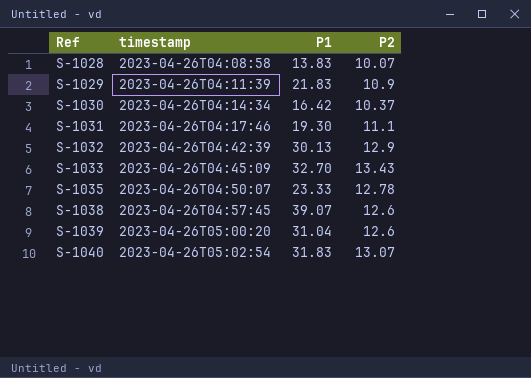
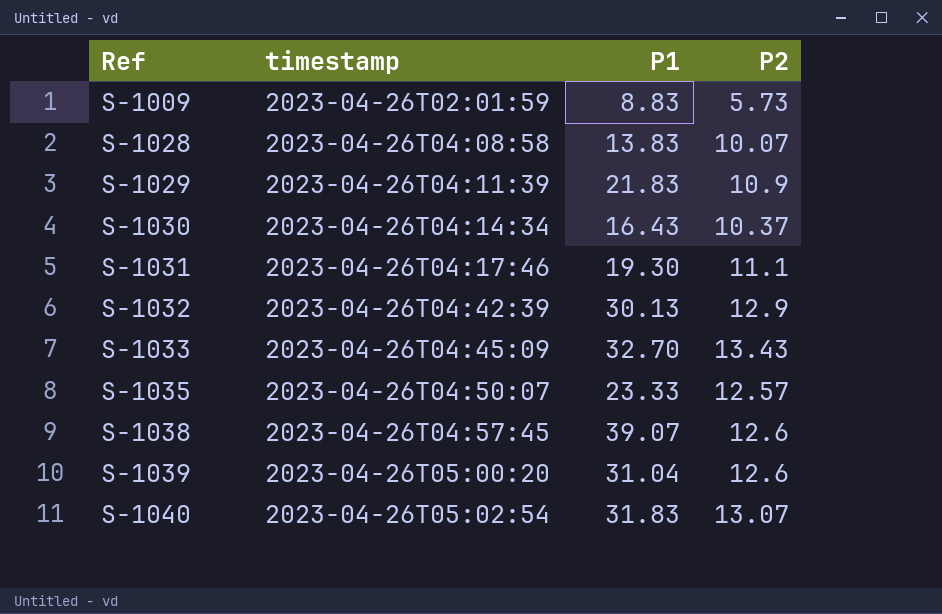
row S-1009: none -> 2023-04-26T02:01:59 | 8.83 | 5.73
S-1030 | P1: 16.42 -> 16.43
S-1035 | P2: 12.78 -> 12.57

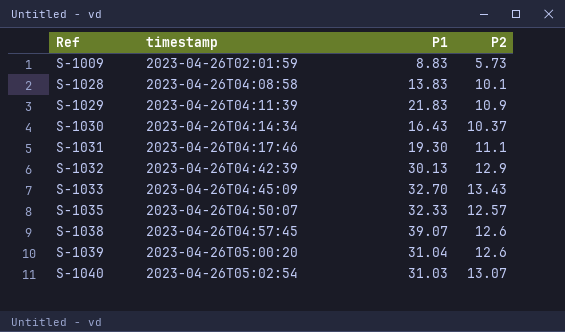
S-1028 | P2: 10.07 -> 10.1
S-1035 | P1: 23.33 -> 32.33
S-1040 | P1: 31.83 -> 31.03

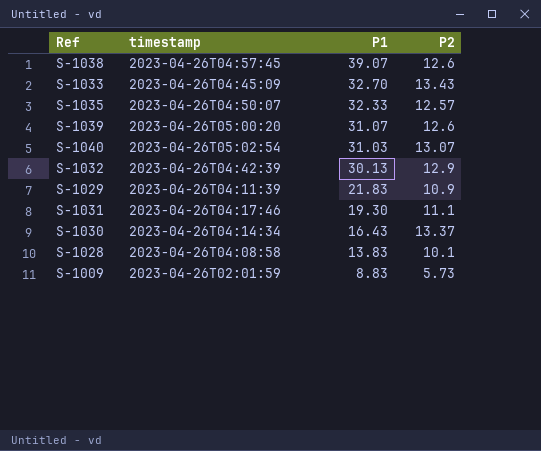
row order: Ref ascending -> P1 descending
S-1039 | P1: 31.04 -> 31.07
S-1030 | P2: 10.37 -> 13.37

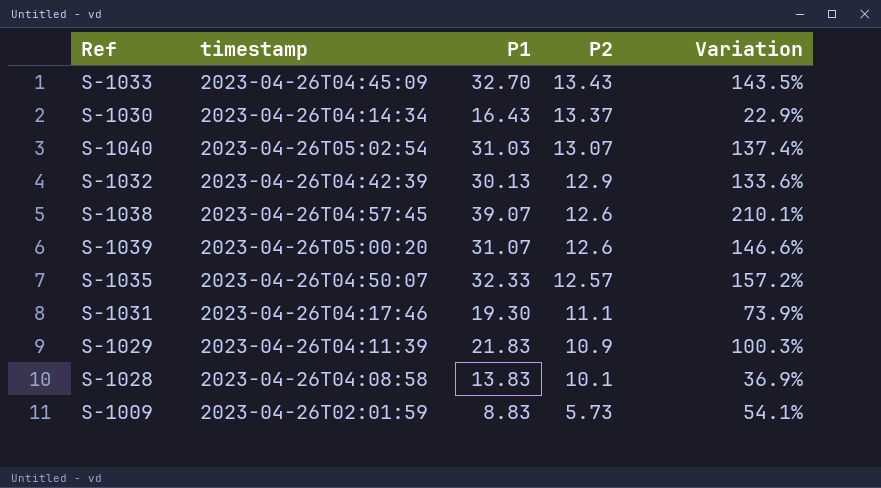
row order: P1 descending -> P2 descending
column Variation | formula: none -> ([P1] - [P2]) / [P2]

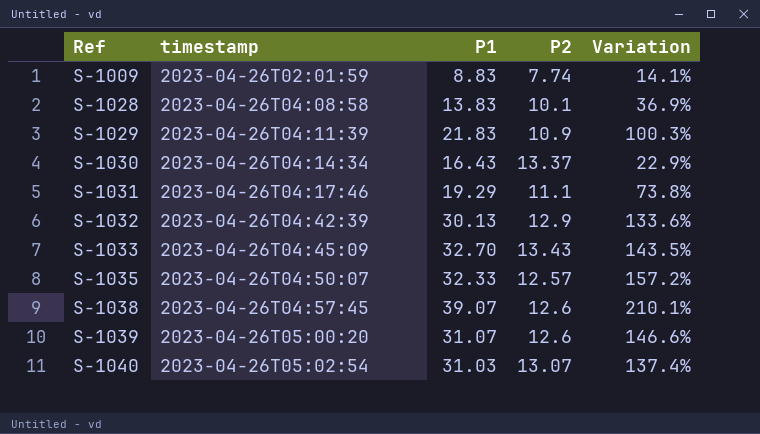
row order: P2 descending -> Ref ascending
S-1009 | P2: 5.73 -> 7.74
S-1009 | Variation: 54.1% -> 14.1%
S-1031 | P1: 19.30 -> 19.29
S-1031 | Variation: 73.9% -> 73.8%

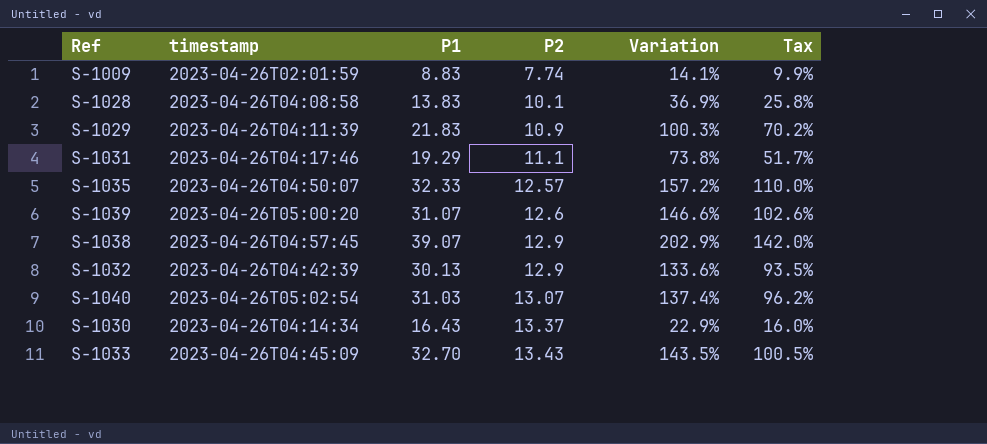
row order: Ref ascending -> P2 ascending
column Tax | formula: none -> [Variation] * 0.7
S-1038 | P2: 12.6 -> 12.9
S-1038 | Variation: 210.1% -> 202.9%

